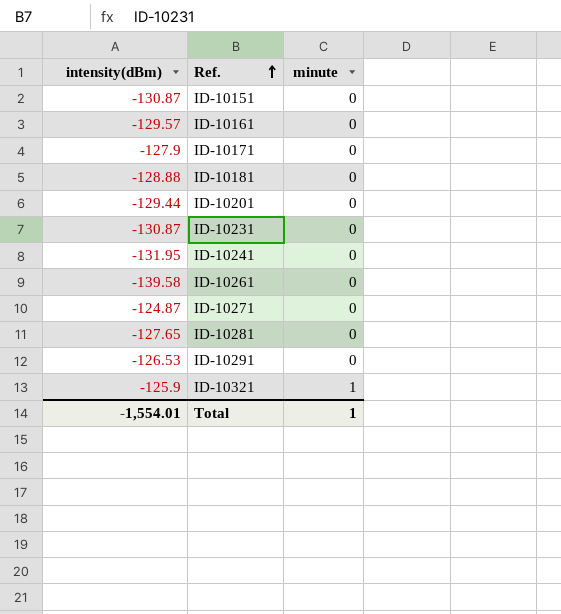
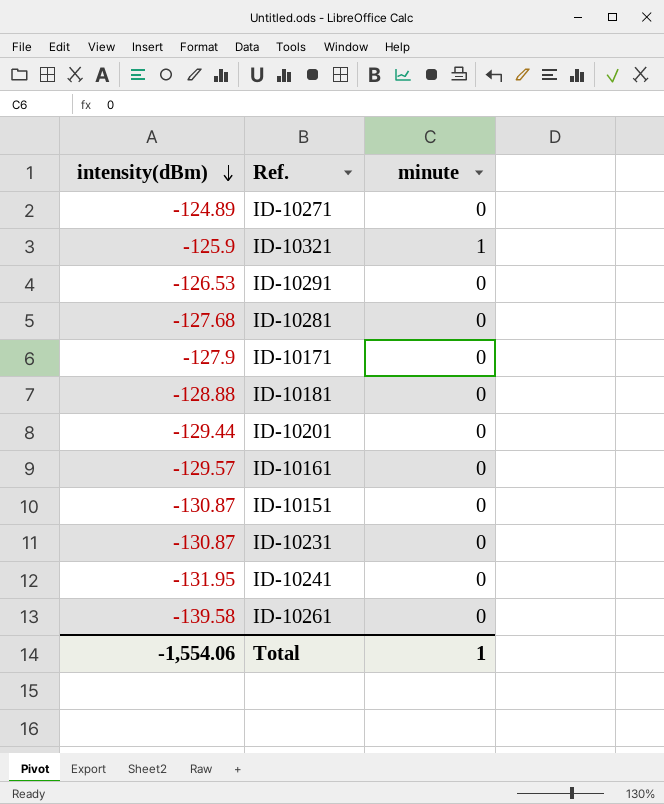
row order: Ref. ascending -> intensity(dBm) descending
ID-10271 | intensity(dBm): -124.87 -> -124.89
ID-10281 | intensity(dBm): -127.65 -> -127.68
Total | intensity(dBm): -1,554.01 -> -1,554.06

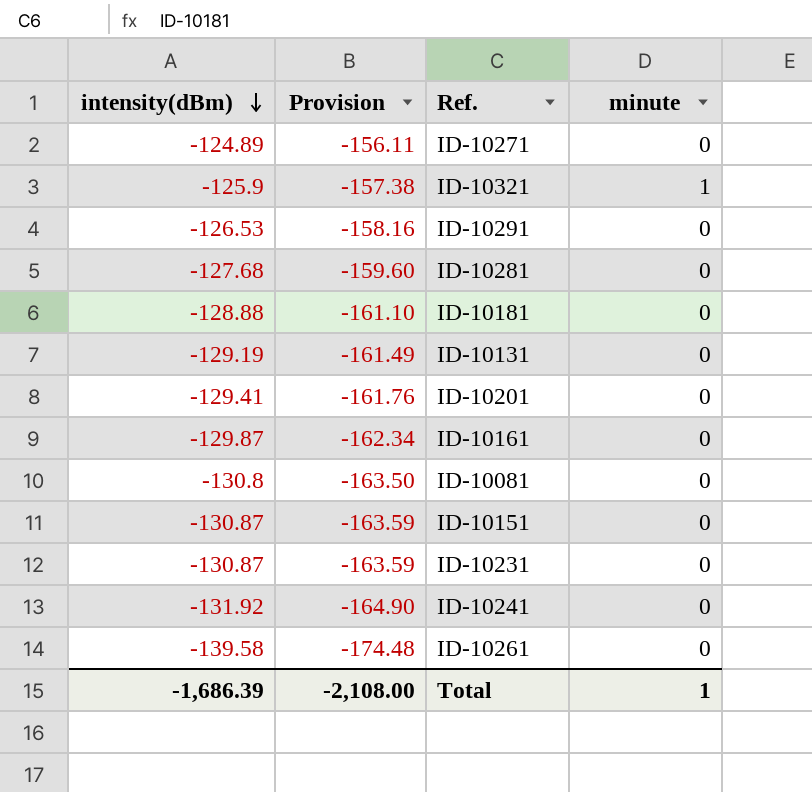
column Provision | formula: none -> [intensity(dBm)] * 1.25
row ID-10171: -127.9 | 0 -> none
row ID-10131: none -> -129.19 | -161.49 | 0
ID-10201 | intensity(dBm): -129.44 -> -129.41
ID-10161 | intensity(dBm): -129.57 -> -129.87
row ID-10081: none -> -130.8 | -163.50 | 0
ID-10241 | intensity(dBm): -131.95 -> -131.92
Total | intensity(dBm): -1,554.06 -> -1,686.39

